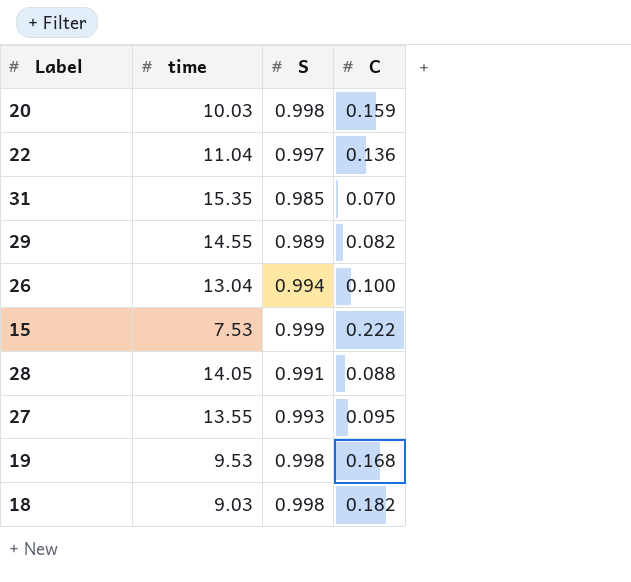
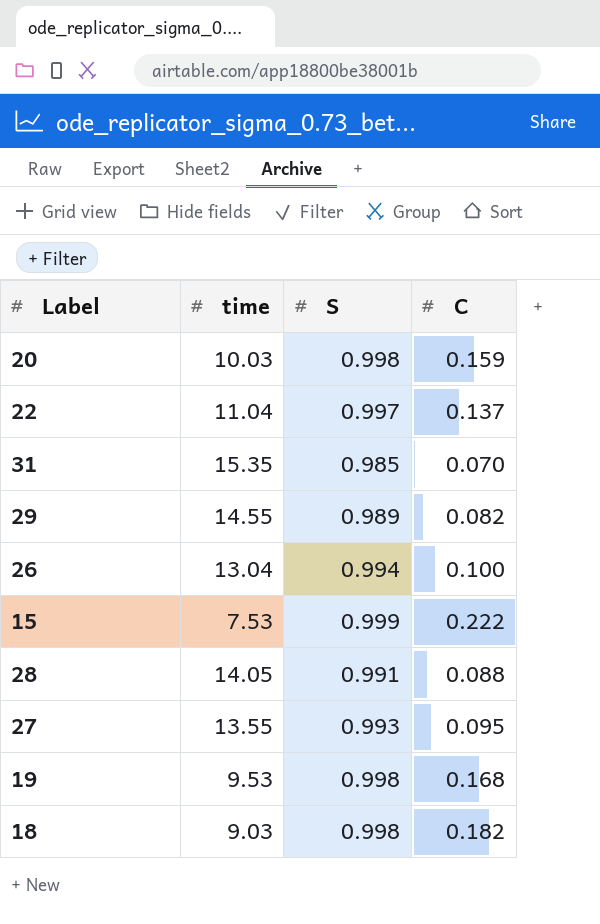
22 | C: 0.136 -> 0.137

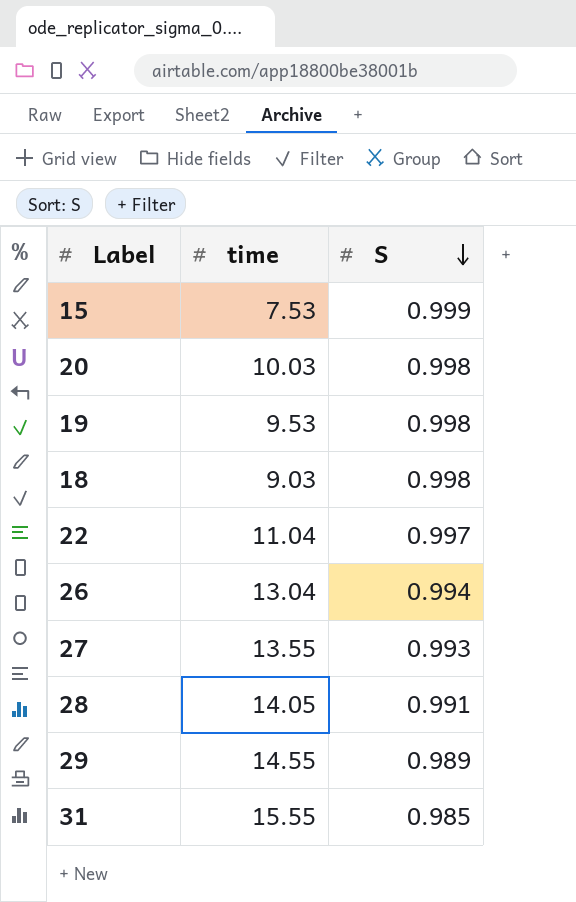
row order: none -> S descending
column C | position: 4 -> none
31 | time: 15.35 -> 15.55

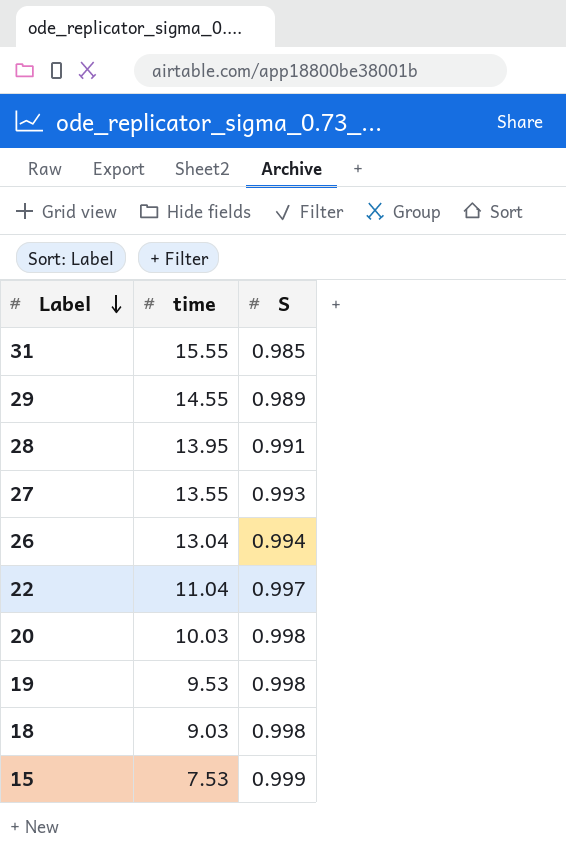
row order: S descending -> Label descending
28 | time: 14.05 -> 13.95

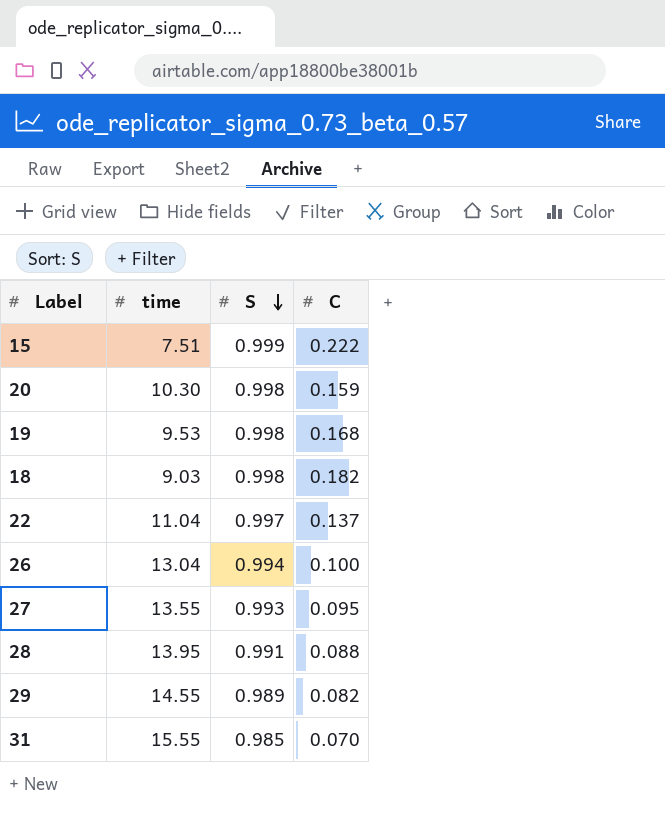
row order: Label descending -> S descending
column C | position: none -> 4
15 | time: 7.53 -> 7.51
20 | time: 10.03 -> 10.30

